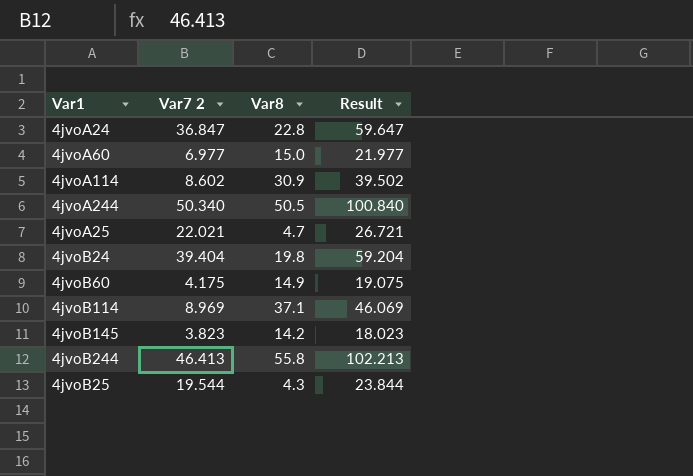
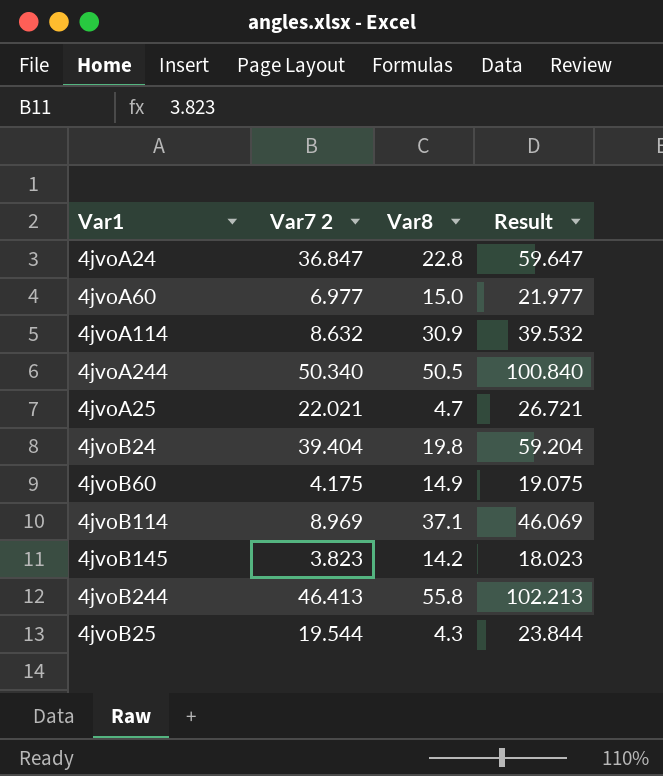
4jvoA114 | Var7 2: 8.602 -> 8.632
4jvoA114 | Result: 39.502 -> 39.532

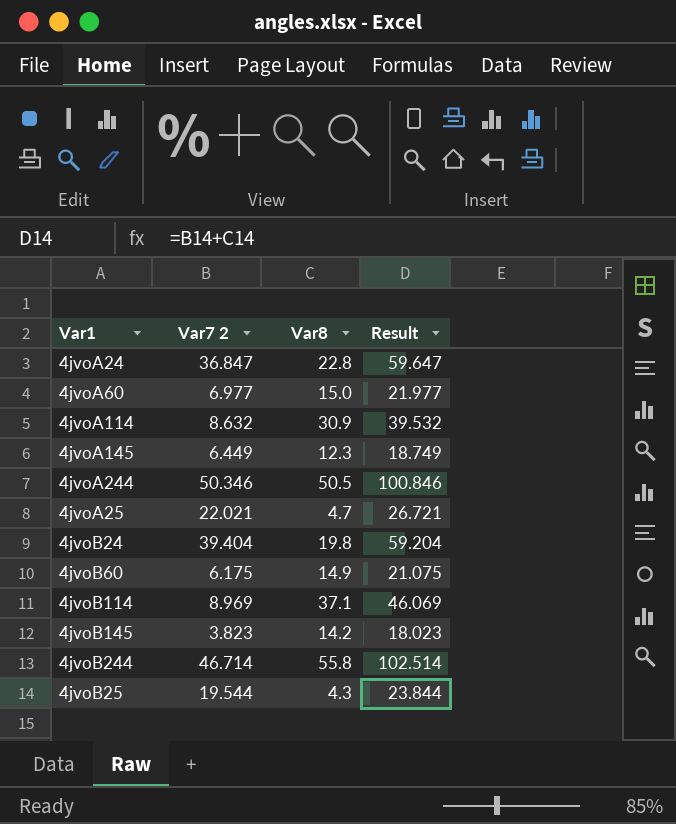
row 4jvoA145: none -> 6.449 | 12.3 | 18.749
4jvoA244 | Var7 2: 50.340 -> 50.346
4jvoA244 | Result: 100.840 -> 100.846
4jvoB60 | Var7 2: 4.175 -> 6.175
4jvoB60 | Result: 19.075 -> 21.075
4jvoB244 | Var7 2: 46.413 -> 46.714
4jvoB244 | Result: 102.213 -> 102.514

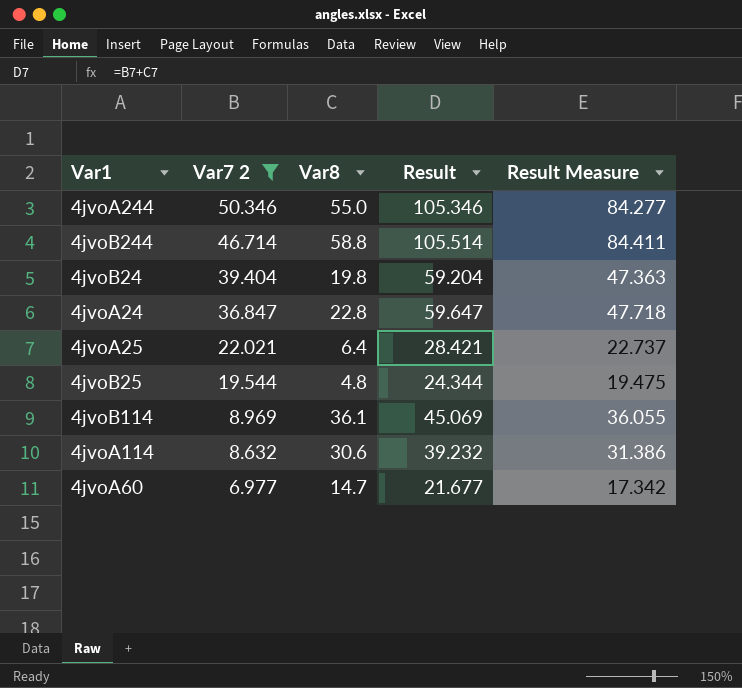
filter: none -> Var7 2 >= 6.977
row order: none -> Var7 2 descending
column Result Measure | formula: none -> [Result] * 0.8
4jvoA244 | Var8: 50.5 -> 55.0
4jvoA244 | Result: 100.846 -> 105.346
4jvoB244 | Var8: 55.8 -> 58.8
4jvoB244 | Result: 102.514 -> 105.514
4jvoA25 | Var8: 4.7 -> 6.4
4jvoA25 | Result: 26.721 -> 28.421
4jvoB25 | Var8: 4.3 -> 4.8
4jvoB25 | Result: 23.844 -> 24.344
4jvoB114 | Var8: 37.1 -> 36.1
4jvoB114 | Result: 46.069 -> 45.069
4jvoA114 | Var8: 30.9 -> 30.6
4jvoA114 | Result: 39.532 -> 39.232
4jvoA60 | Var8: 15.0 -> 14.7
4jvoA60 | Result: 21.977 -> 21.677

